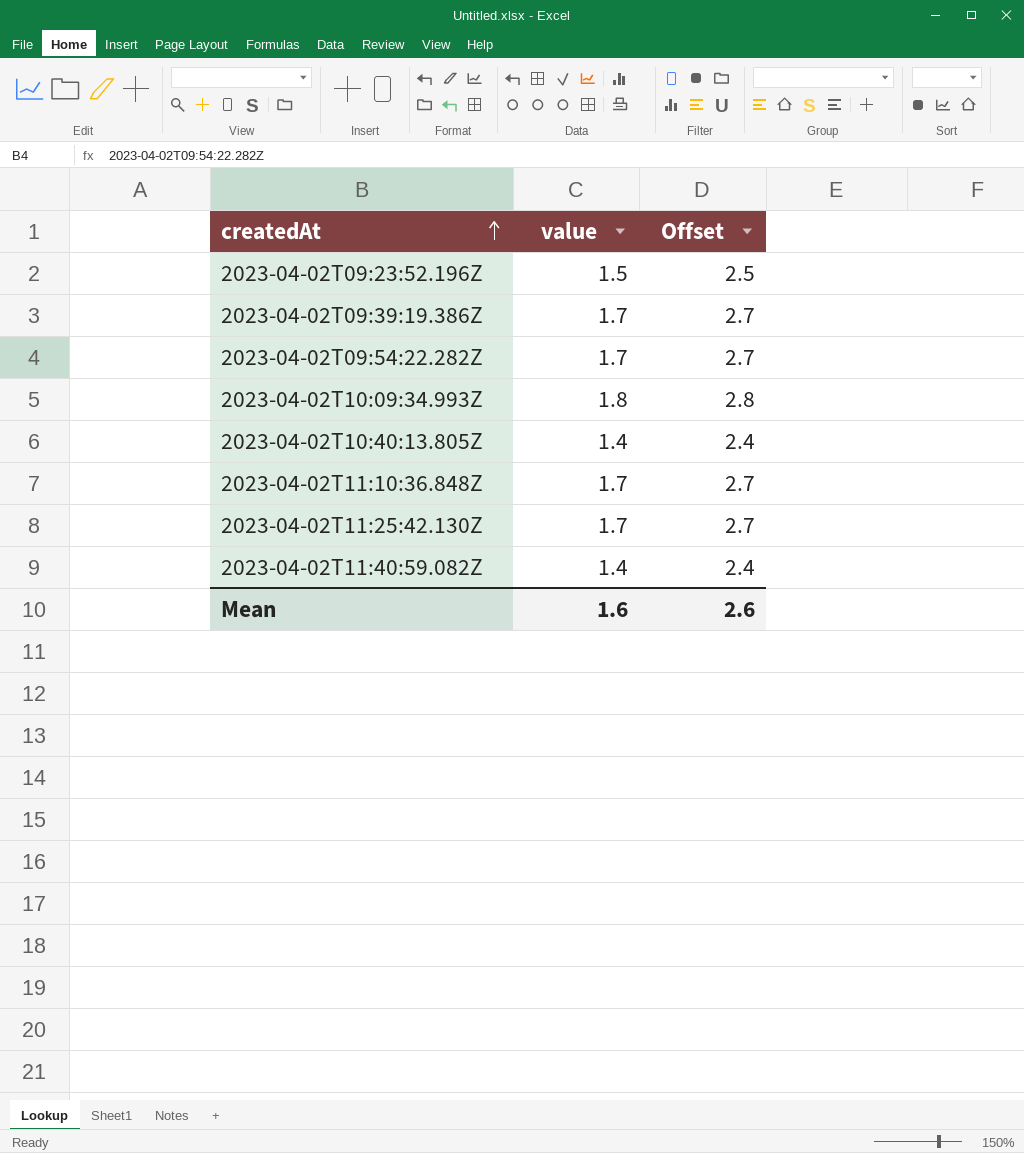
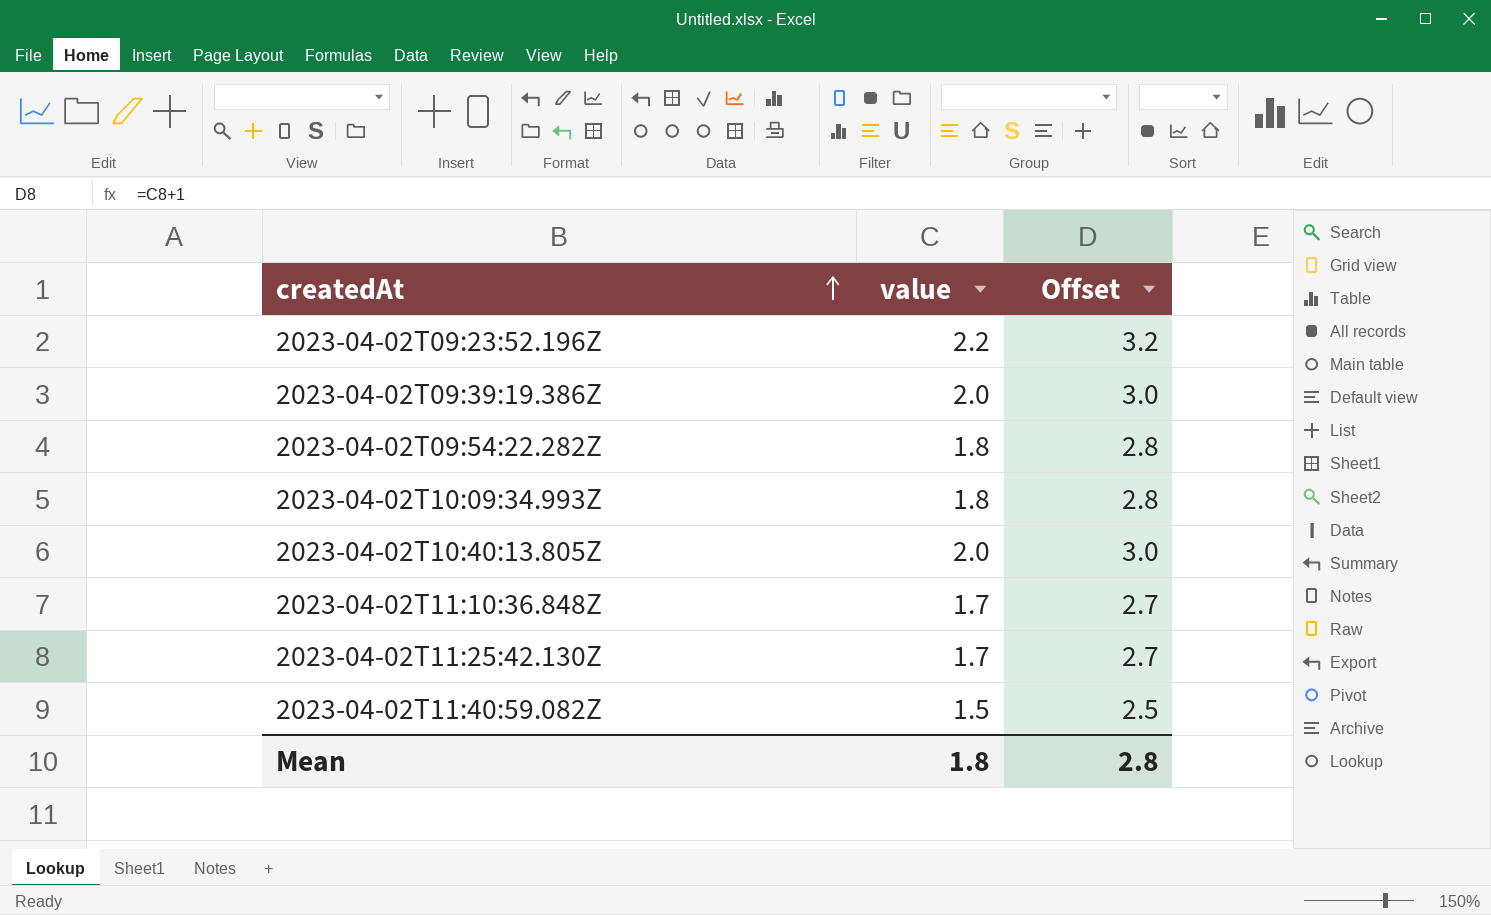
2023-04-02T09:23:52.196Z | value: 1.5 -> 2.2
2023-04-02T09:23:52.196Z | Offset: 2.5 -> 3.2
2023-04-02T09:39:19.386Z | value: 1.7 -> 2.0
2023-04-02T09:39:19.386Z | Offset: 2.7 -> 3.0
2023-04-02T09:54:22.282Z | value: 1.7 -> 1.8
2023-04-02T09:54:22.282Z | Offset: 2.7 -> 2.8
2023-04-02T10:40:13.805Z | value: 1.4 -> 2.0
2023-04-02T10:40:13.805Z | Offset: 2.4 -> 3.0
2023-04-02T11:40:59.082Z | value: 1.4 -> 1.5
2023-04-02T11:40:59.082Z | Offset: 2.4 -> 2.5
Mean | value: 1.6 -> 1.8
Mean | Offset: 2.6 -> 2.8

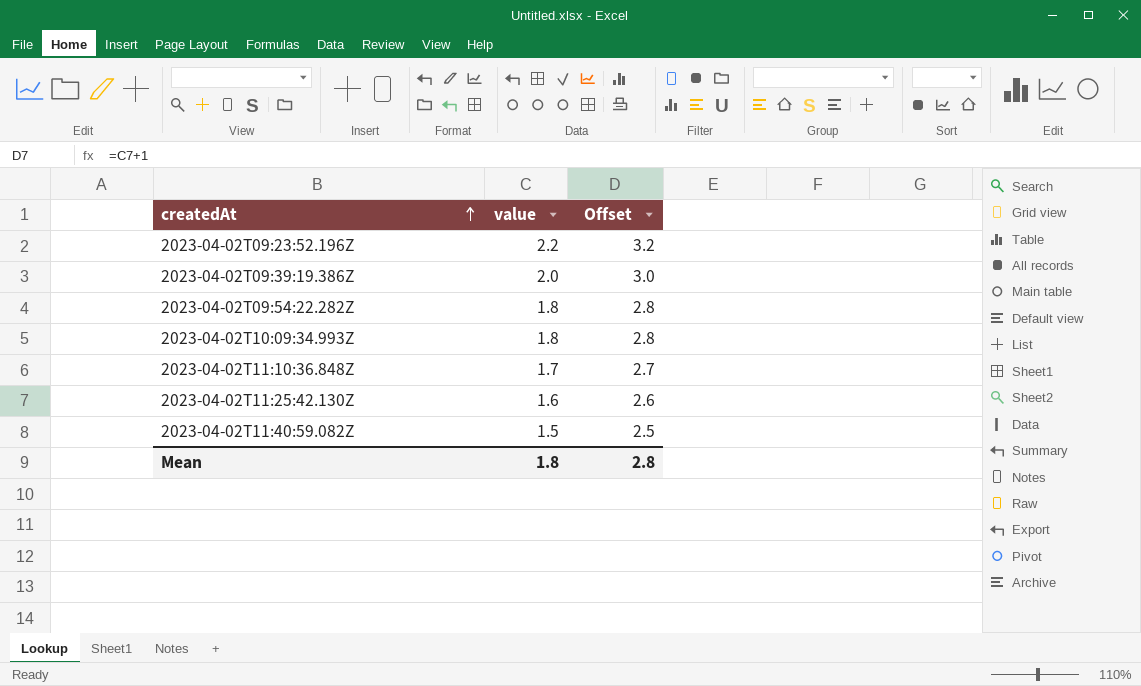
row 2023-04-02T10:40:13.805Z: 2.0 | 3.0 -> none
2023-04-02T11:25:42.130Z | value: 1.7 -> 1.6
2023-04-02T11:25:42.130Z | Offset: 2.7 -> 2.6

